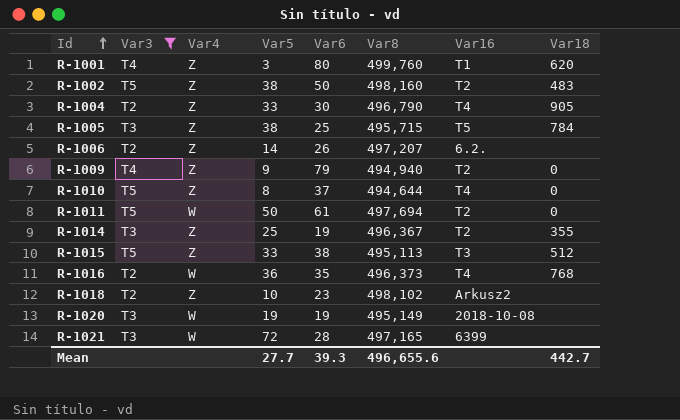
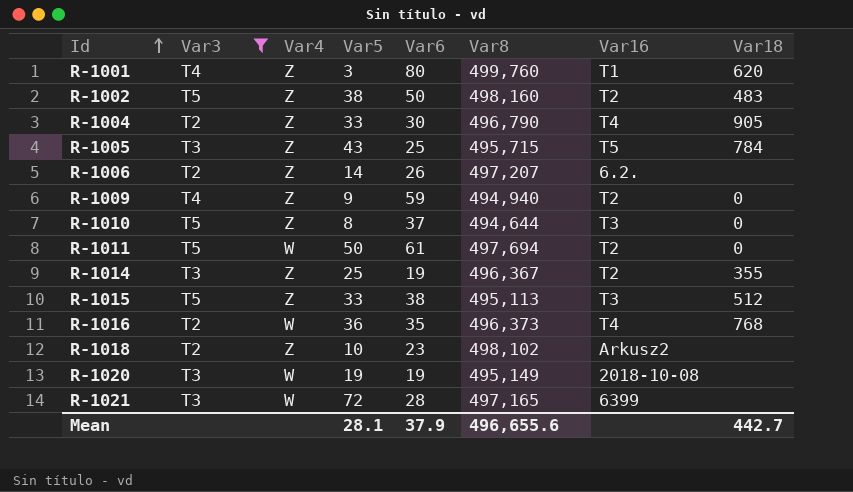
R-1005 | Var5: 38 -> 43
R-1009 | Var6: 79 -> 59
R-1010 | Var16: T4 -> T3
Mean | Var5: 27.7 -> 28.1
Mean | Var6: 39.3 -> 37.9

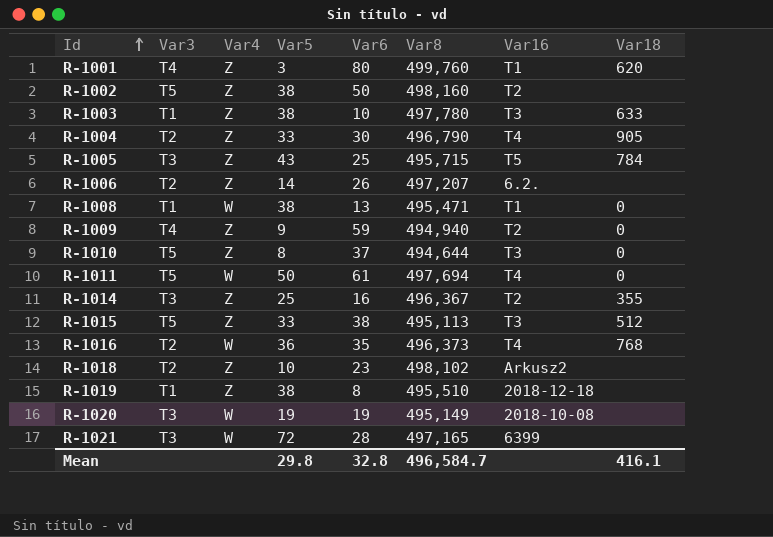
filter: Var3 != T1 -> none
R-1002 | Var18: 483 -> none
R-1011 | Var16: T2 -> T4
R-1014 | Var6: 19 -> 16
Mean | Var5: 28.1 -> 29.8
Mean | Var6: 37.9 -> 32.8
Mean | Var8: 496,655.6 -> 496,584.7
Mean | Var18: 442.7 -> 416.1

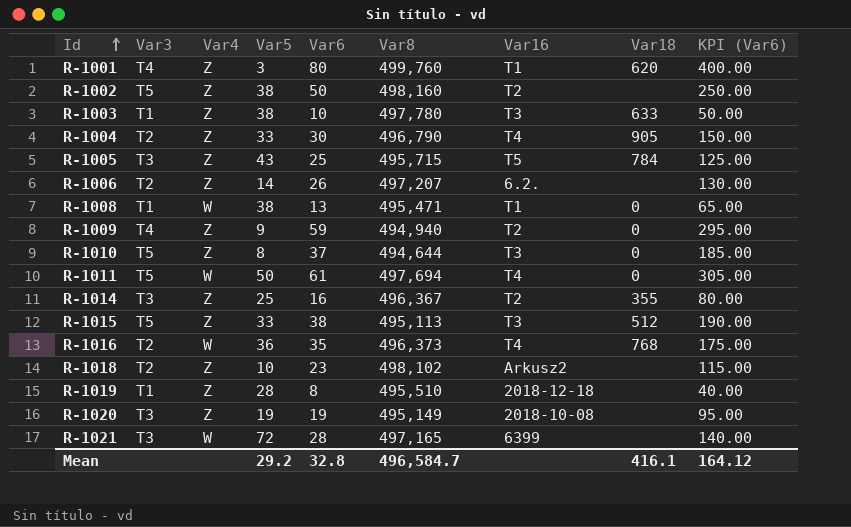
column KPI (Var6) | formula: none -> [Var6] * 5
R-1019 | Var5: 38 -> 28
R-1020 | Var4: W -> Z
Mean | Var5: 29.8 -> 29.2

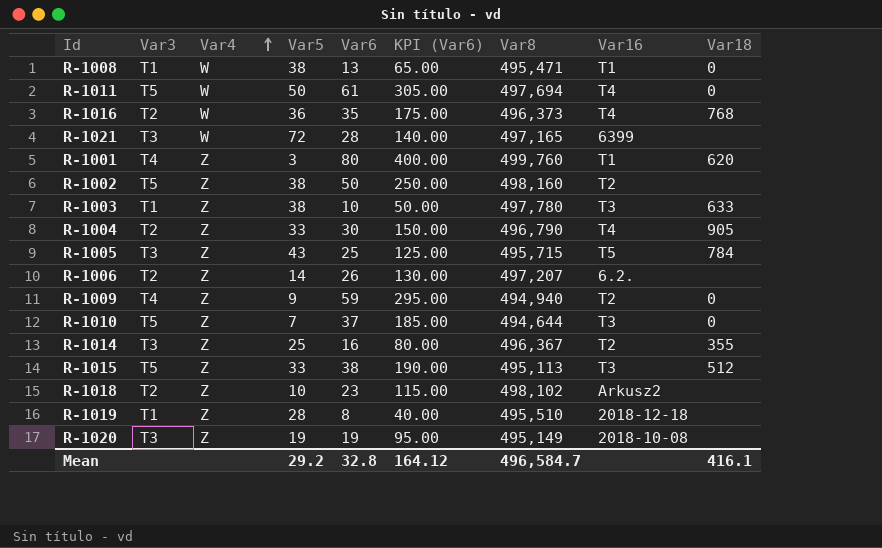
row order: Id ascending -> Var4 ascending
column KPI (Var6) | position: 9 -> 6
R-1010 | Var5: 8 -> 7

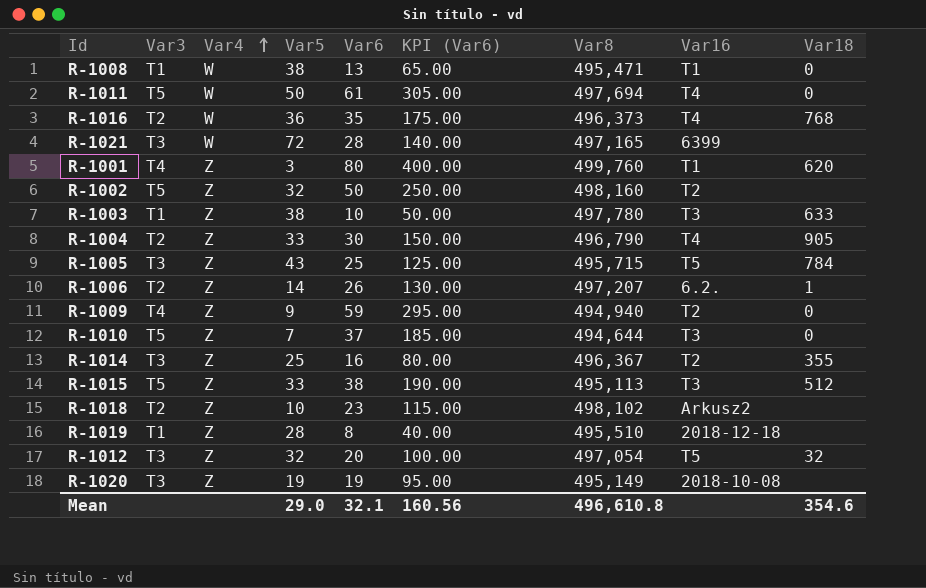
R-1002 | Var5: 38 -> 32
R-1006 | Var18: none -> 1
row R-1012: none -> T3 | Z | 32 | 20 | 100.00 | 497,054 | T5 | 32
Mean | Var5: 29.2 -> 29.0
Mean | Var6: 32.8 -> 32.1
Mean | KPI (Var6): 164.12 -> 160.56
Mean | Var8: 496,584.7 -> 496,610.8
Mean | Var18: 416.1 -> 354.6

